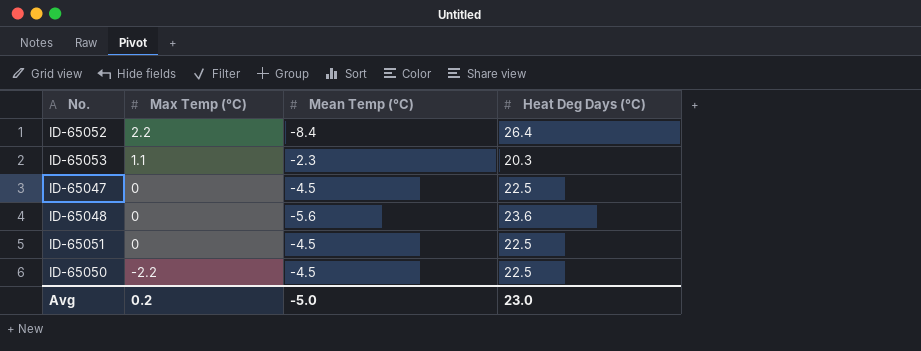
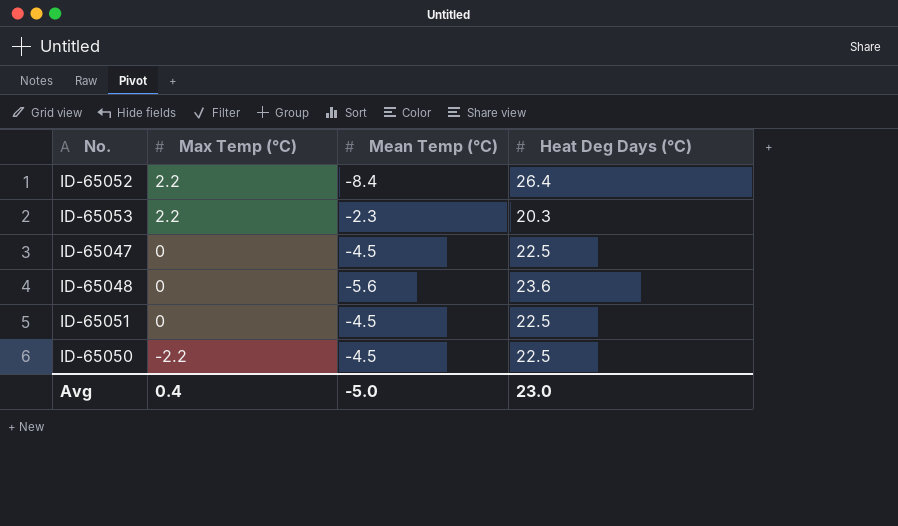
ID-65053 | Max Temp (°C): 1.1 -> 2.2
Avg | Max Temp (°C): 0.2 -> 0.4

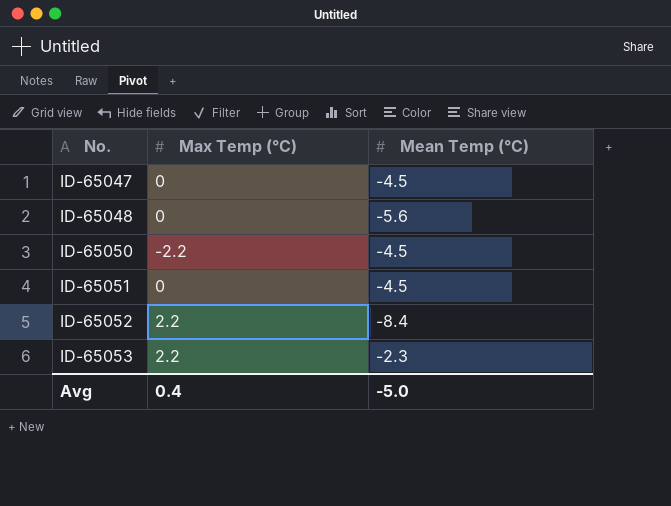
row order: Max Temp (°C) descending -> No. ascending
column Heat Deg Days (°C) | position: 4 -> none

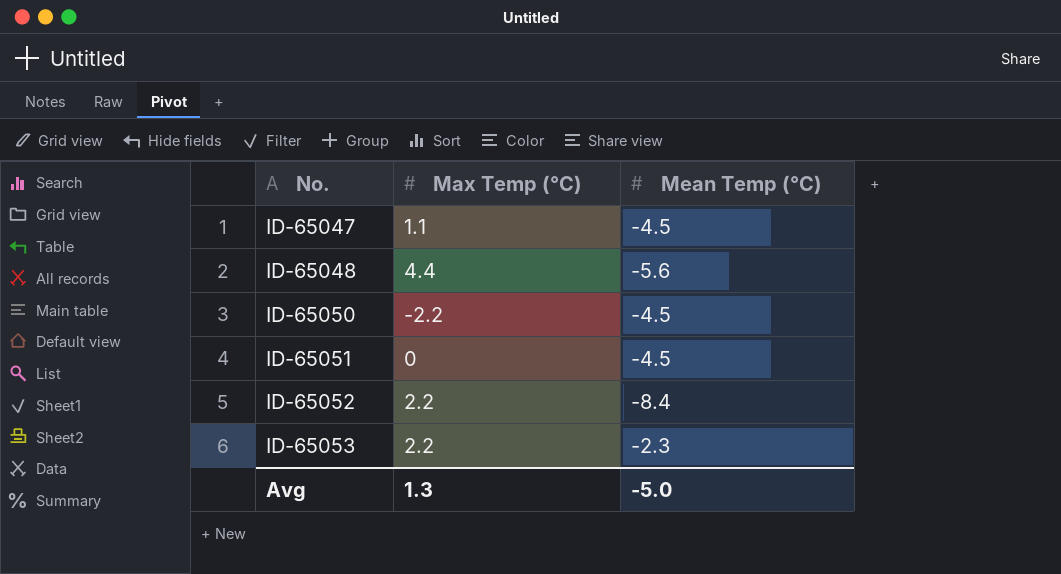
ID-65047 | Max Temp (°C): 0 -> 1.1
ID-65048 | Max Temp (°C): 0 -> 4.4
Avg | Max Temp (°C): 0.4 -> 1.3

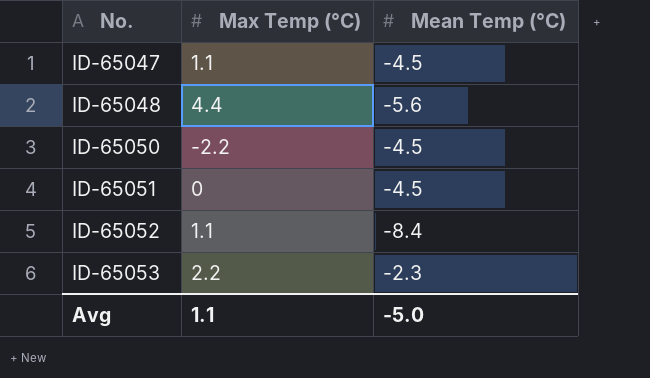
ID-65052 | Max Temp (°C): 2.2 -> 1.1
Avg | Max Temp (°C): 1.3 -> 1.1

